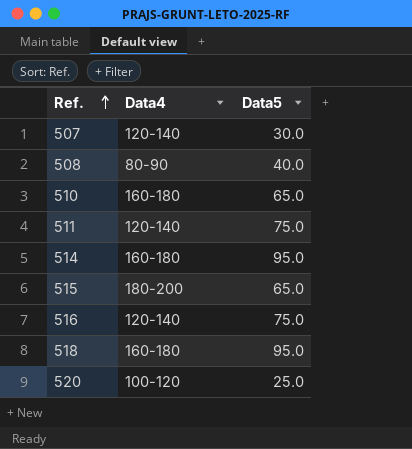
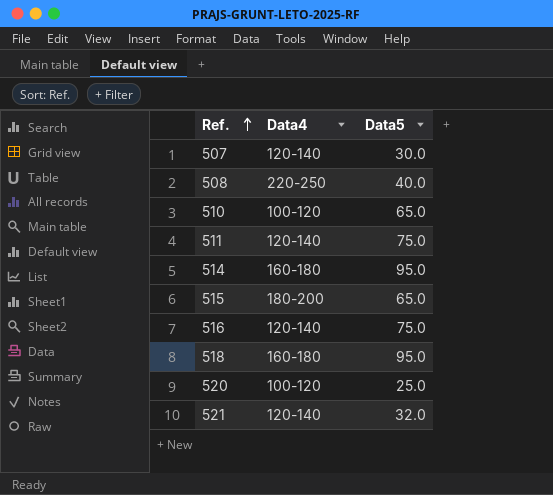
508 | Data4: 80-90 -> 220-250
510 | Data4: 160-180 -> 100-120
row 521: none -> 120-140 | 32.0

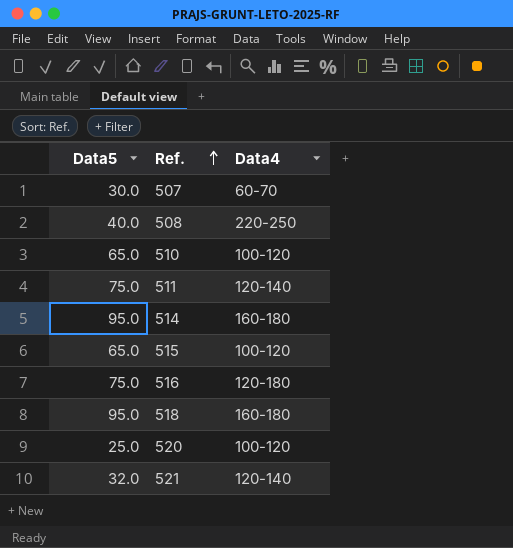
column Data5 | position: 3 -> 1
507 | Data4: 120-140 -> 60-70
515 | Data4: 180-200 -> 100-120
516 | Data4: 120-140 -> 120-180

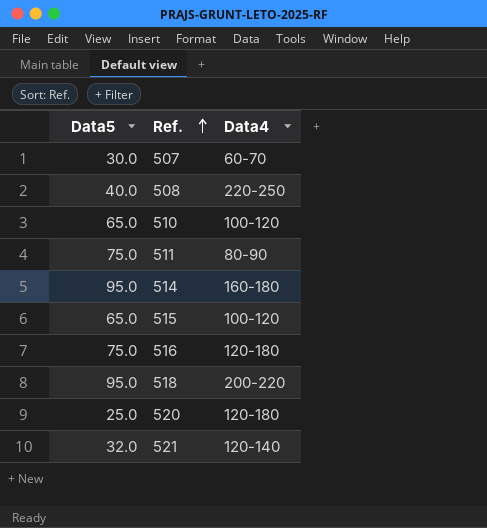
511 | Data4: 120-140 -> 80-90
518 | Data4: 160-180 -> 200-220
520 | Data4: 100-120 -> 120-180

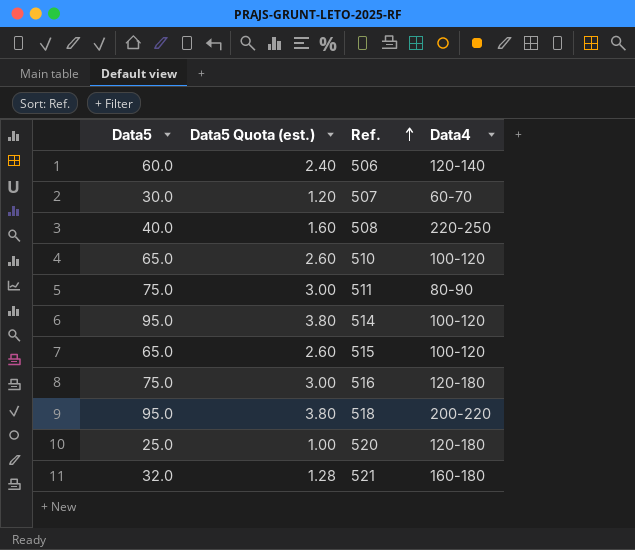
column Data5 Quota (est.) | formula: none -> [Data5] * 0.04
row 506: none -> 60.0 | 2.40 | 120-140
514 | Data4: 160-180 -> 100-120
521 | Data4: 120-140 -> 160-180

